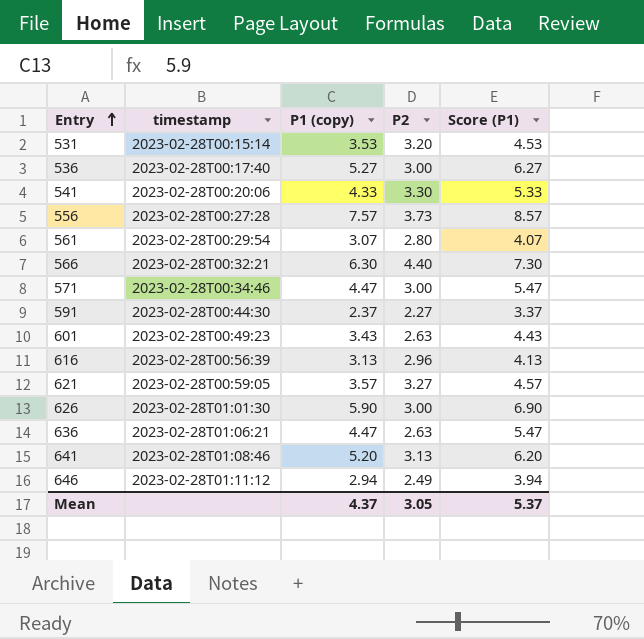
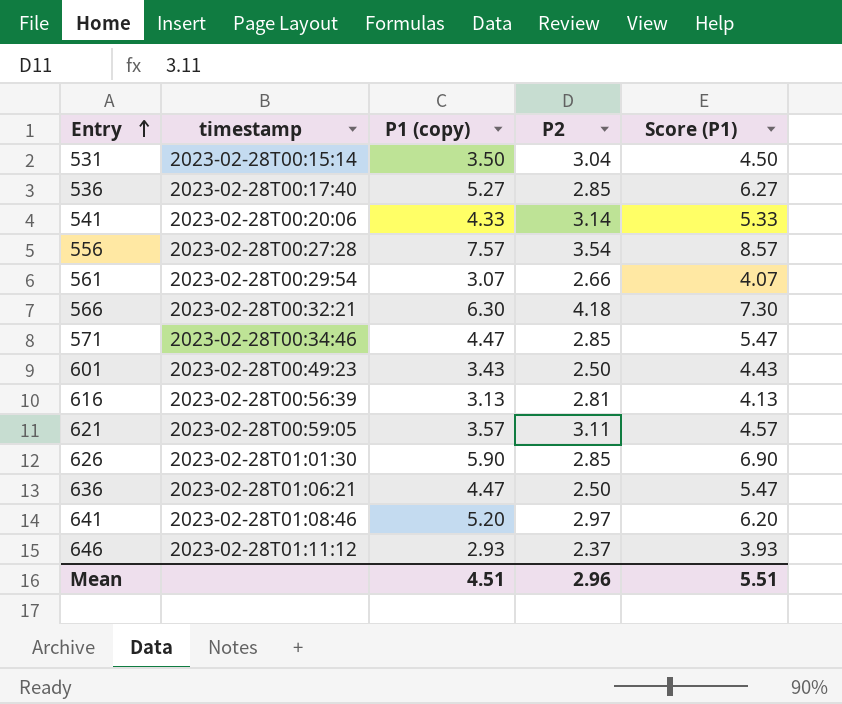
row 591: 2023-02-28T00:44:30 | 2.37 | 2.27 | 3.37 -> none
531 | P1 (copy): 3.53 -> 3.50
531 | P2: 3.20 -> 3.04
531 | Score (P1): 4.53 -> 4.50
536 | P2: 3.00 -> 2.85
541 | P2: 3.30 -> 3.14
556 | P2: 3.73 -> 3.54
561 | P2: 2.80 -> 2.66
566 | P2: 4.40 -> 4.18
571 | P2: 3.00 -> 2.85
601 | P2: 2.63 -> 2.50
616 | P2: 2.96 -> 2.81
621 | P2: 3.27 -> 3.11
626 | P2: 3.00 -> 2.85
636 | P2: 2.63 -> 2.50
641 | P2: 3.13 -> 2.97
646 | P1 (copy): 2.94 -> 2.93
646 | P2: 2.49 -> 2.37
646 | Score (P1): 3.94 -> 3.93
Mean | P1 (copy): 4.37 -> 4.51
Mean | P2: 3.05 -> 2.96
Mean | Score (P1): 5.37 -> 5.51

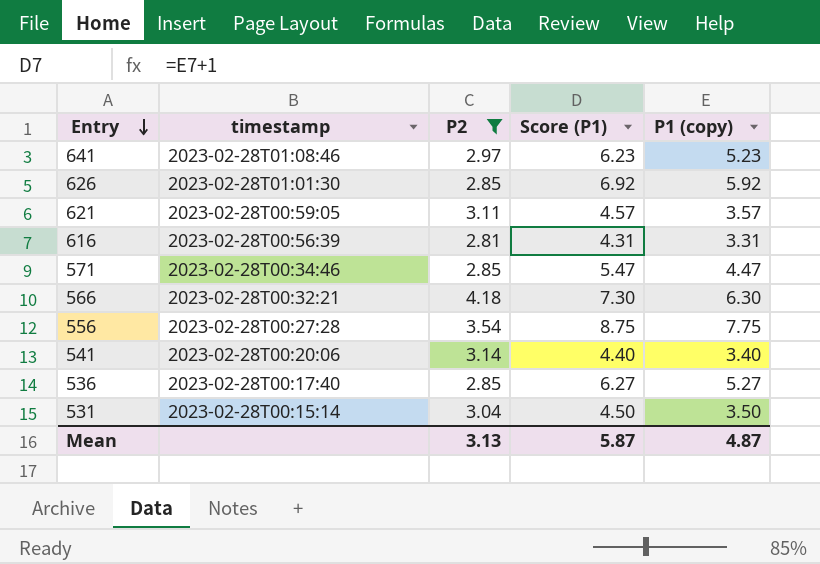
filter: none -> P2 >= 2.81
row order: Entry ascending -> Entry descending
column P1 (copy) | position: 3 -> 5
641 | Score (P1): 6.20 -> 6.23
641 | P1 (copy): 5.20 -> 5.23
626 | Score (P1): 6.90 -> 6.92
626 | P1 (copy): 5.90 -> 5.92
616 | Score (P1): 4.13 -> 4.31
616 | P1 (copy): 3.13 -> 3.31
556 | Score (P1): 8.57 -> 8.75
556 | P1 (copy): 7.57 -> 7.75
541 | Score (P1): 5.33 -> 4.40
541 | P1 (copy): 4.33 -> 3.40
Mean | P2: 2.96 -> 3.13
Mean | Score (P1): 5.51 -> 5.87
Mean | P1 (copy): 4.51 -> 4.87

